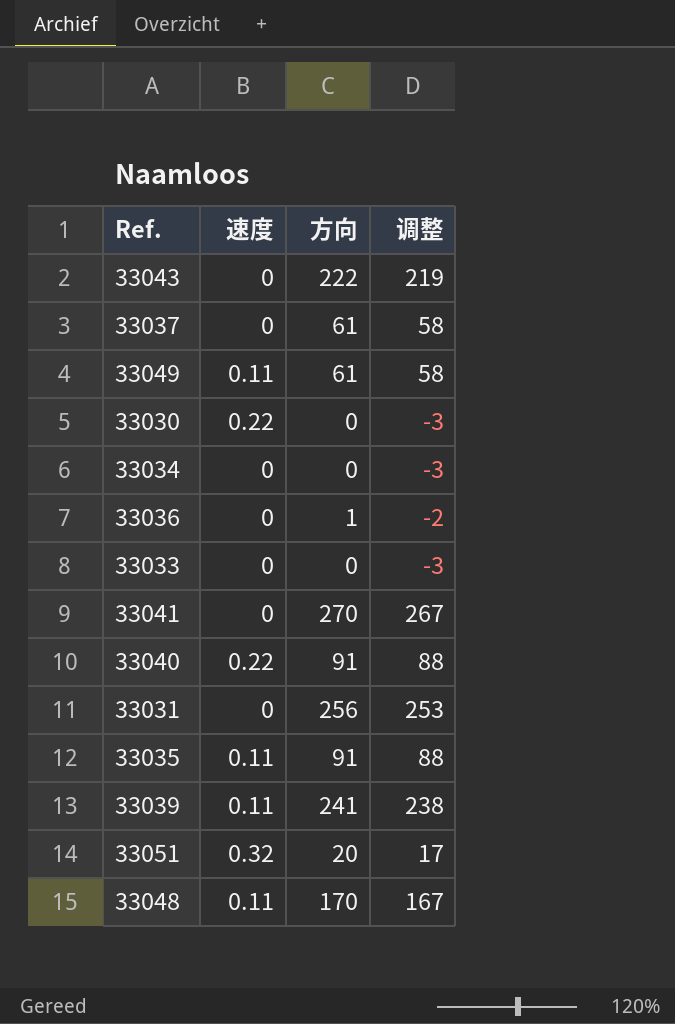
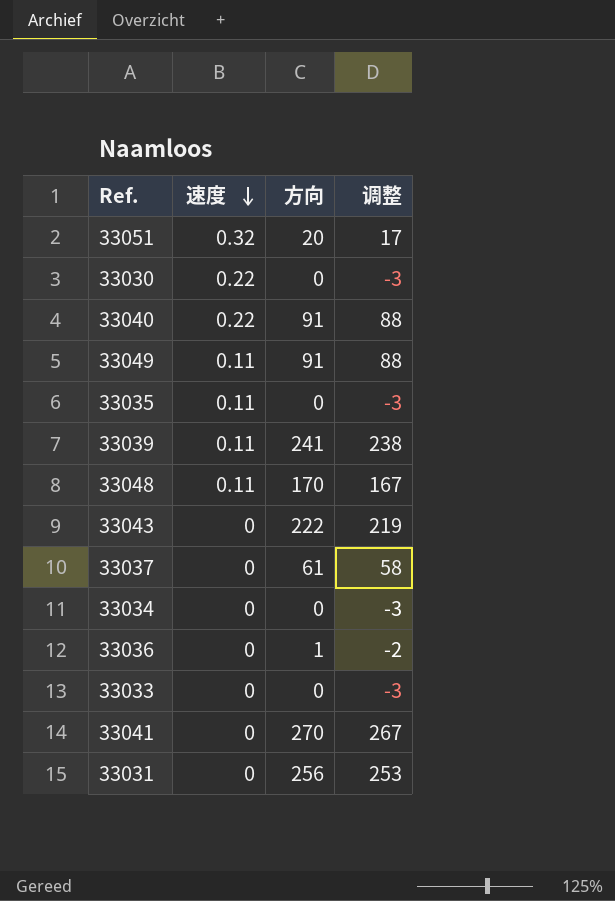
row order: none -> 速度 descending
33049 | 方向: 61 -> 91
33049 | 调整: 58 -> 88
33035 | 方向: 91 -> 0
33035 | 调整: 88 -> -3

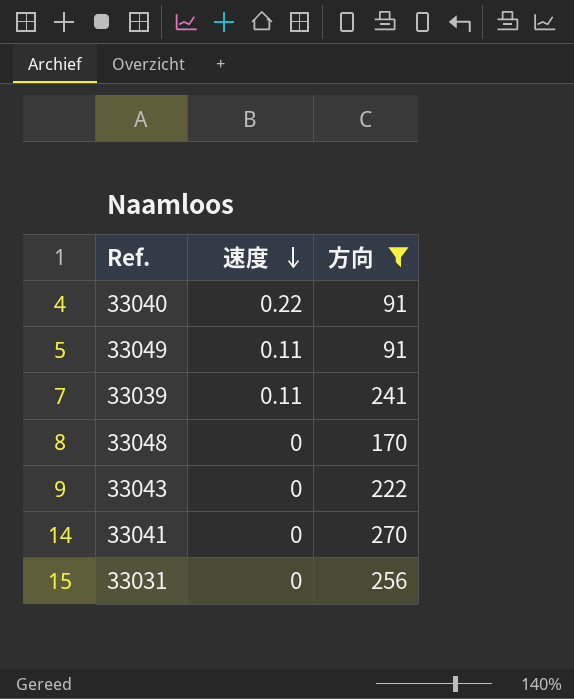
filter: none -> 方向 >= 91
column 调整 | formula: [方向] - 3 -> none
33048 | 速度: 0.11 -> 0

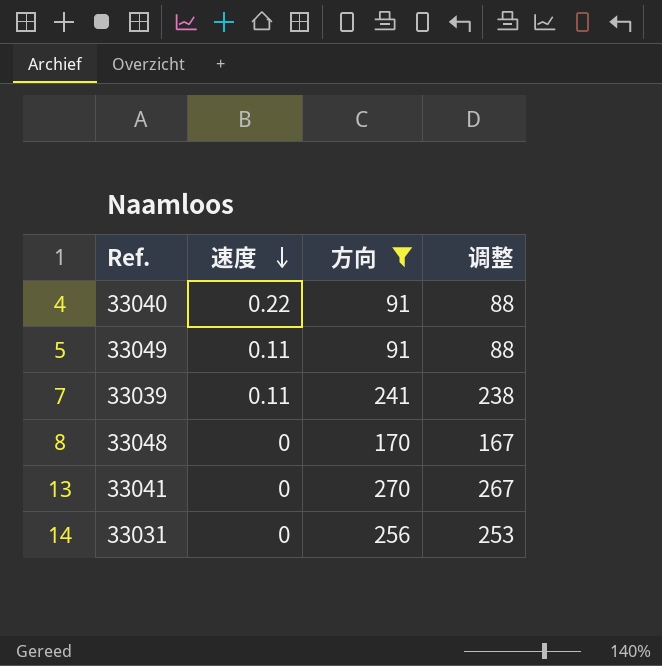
column 调整 | formula: none -> [方向] - 3
row 33043: 0 | 222 -> none

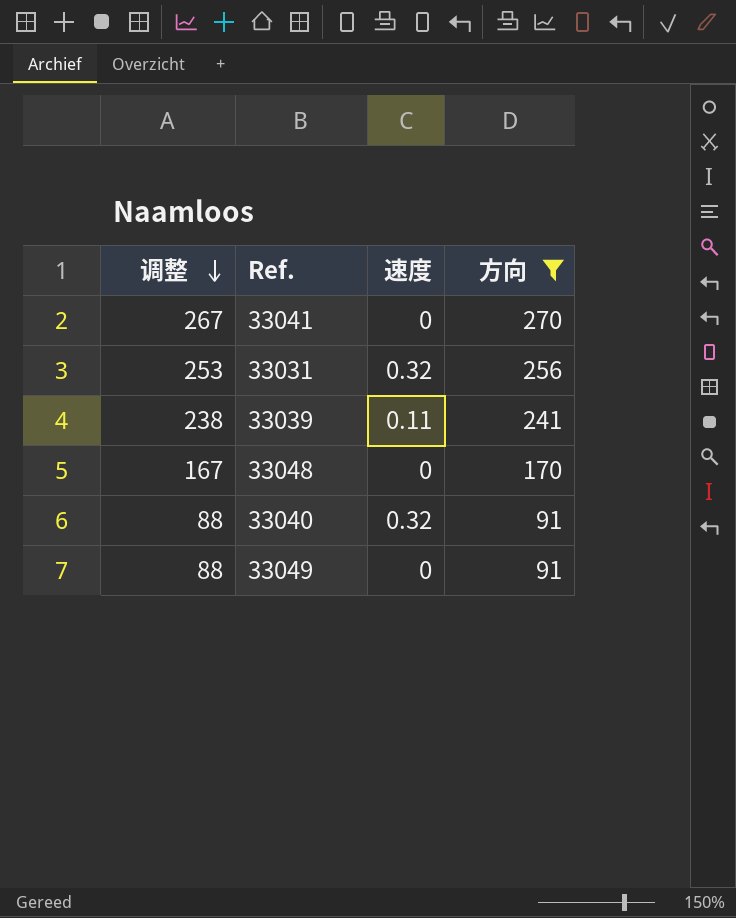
row order: 速度 descending -> 调整 descending
column 调整 | position: 4 -> 1
33031 | 速度: 0 -> 0.32
33040 | 速度: 0.22 -> 0.32
33049 | 速度: 0.11 -> 0

